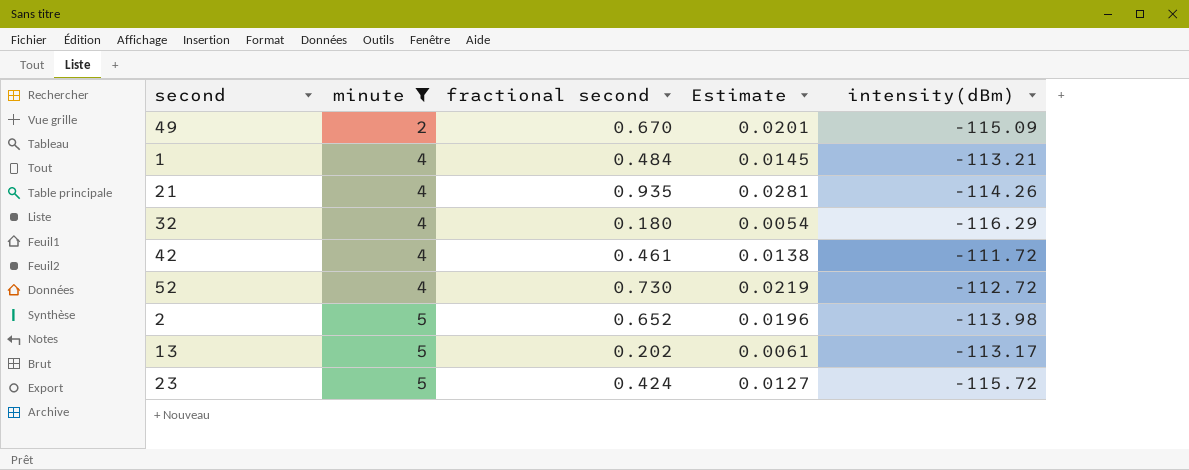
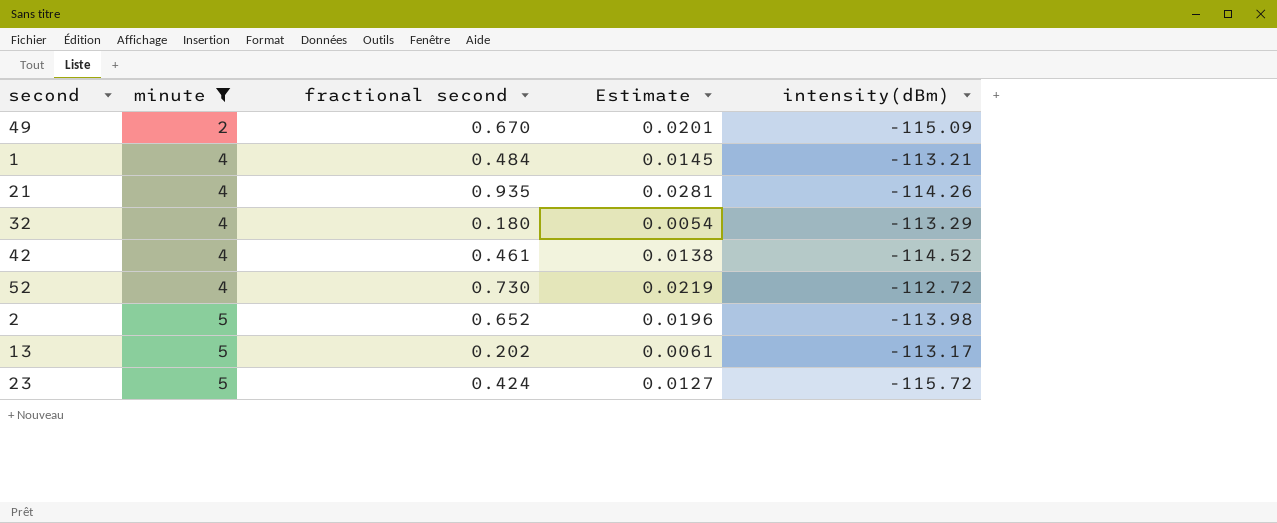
32 | intensity(dBm): -116.29 -> -113.29
42 | intensity(dBm): -111.72 -> -114.52

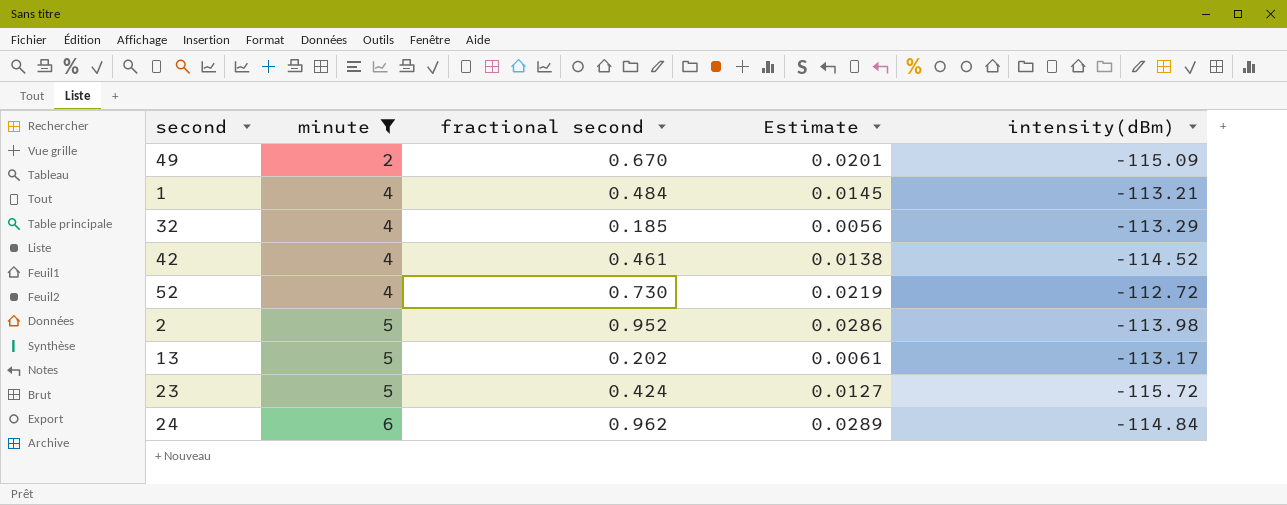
row 21: 4 | 0.935 | 0.0281 | -114.26 -> none
32 | fractional second: 0.180 -> 0.185
32 | Estimate: 0.0054 -> 0.0056
2 | fractional second: 0.652 -> 0.952
2 | Estimate: 0.0196 -> 0.0286
row 24: none -> 6 | 0.962 | 0.0289 | -114.84

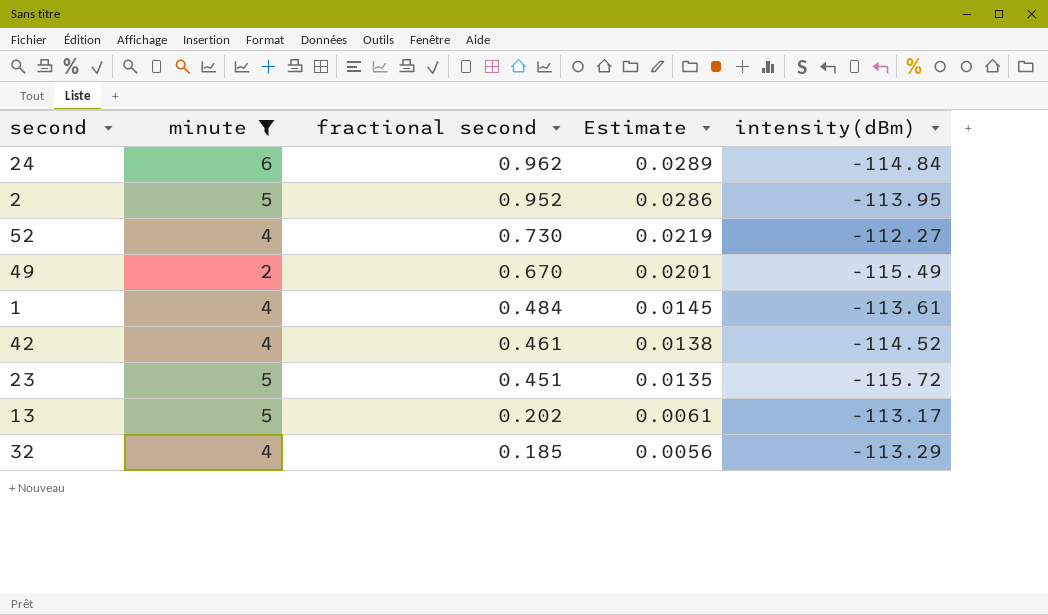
row order: minute ascending -> fractional second descending
2 | intensity(dBm): -113.98 -> -113.95
52 | intensity(dBm): -112.72 -> -112.27
49 | intensity(dBm): -115.09 -> -115.49
1 | intensity(dBm): -113.21 -> -113.61
23 | fractional second: 0.424 -> 0.451
23 | Estimate: 0.0127 -> 0.0135

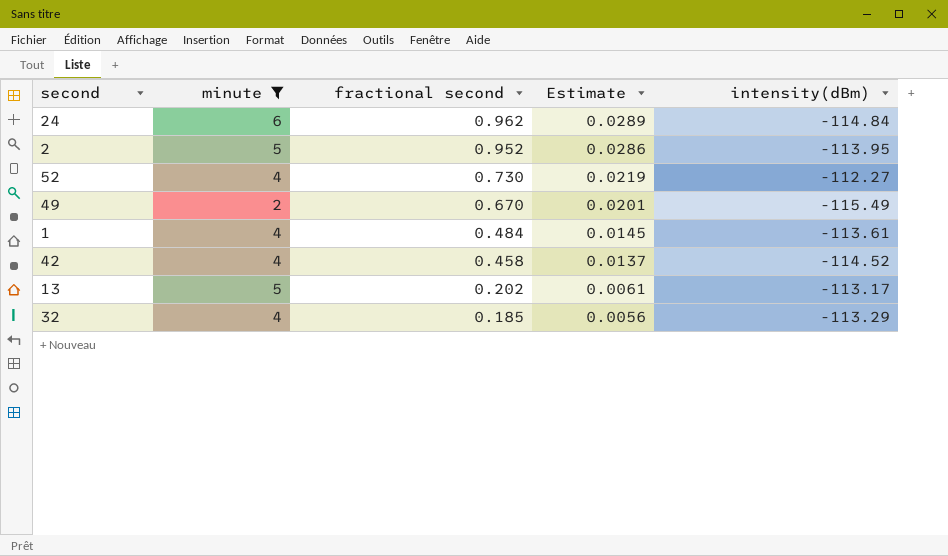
row 23: 5 | 0.451 | 0.0135 | -115.72 -> none
42 | fractional second: 0.461 -> 0.458
42 | Estimate: 0.0138 -> 0.0137

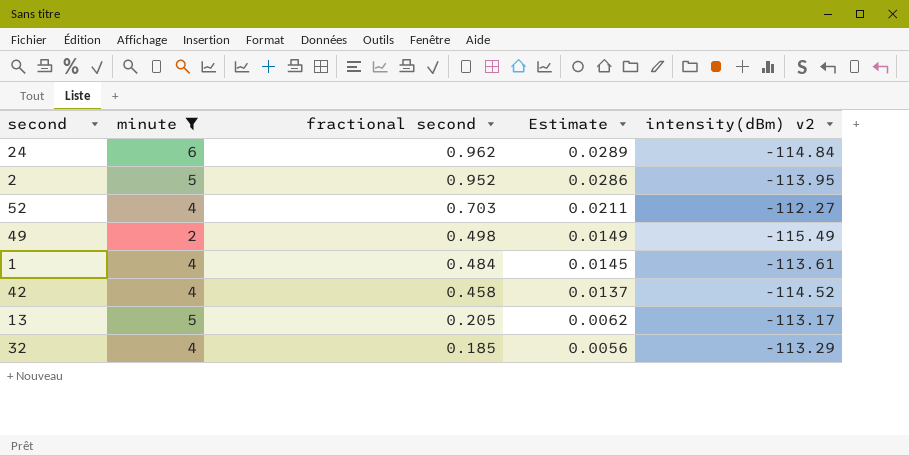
column name: intensity(dBm) -> intensity(dBm) v2
52 | fractional second: 0.730 -> 0.703
52 | Estimate: 0.0219 -> 0.0211
49 | fractional second: 0.670 -> 0.498
49 | Estimate: 0.0201 -> 0.0149
13 | fractional second: 0.202 -> 0.205
13 | Estimate: 0.0061 -> 0.0062

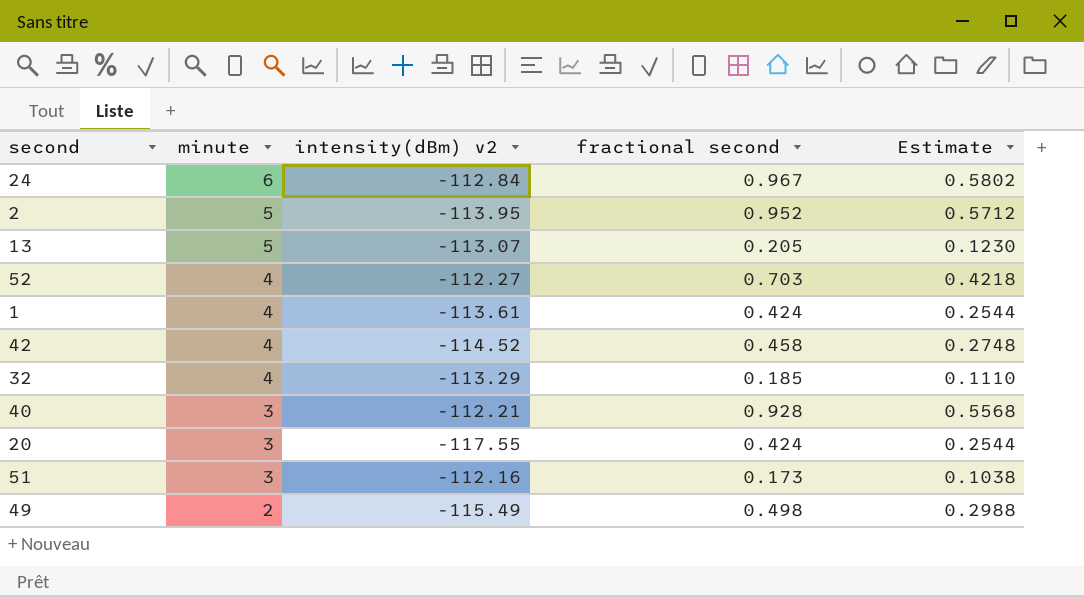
filter: minute != 3 -> none
row order: fractional second descending -> minute descending
column intensity(dBm) v2 | position: 5 -> 3
column Estimate | formula: [fractional second] * 0.03 -> [fractional second] * 0.6
24 | intensity(dBm) v2: -114.84 -> -112.84
24 | fractional second: 0.962 -> 0.967
13 | intensity(dBm) v2: -113.17 -> -113.07
1 | fractional second: 0.484 -> 0.424

